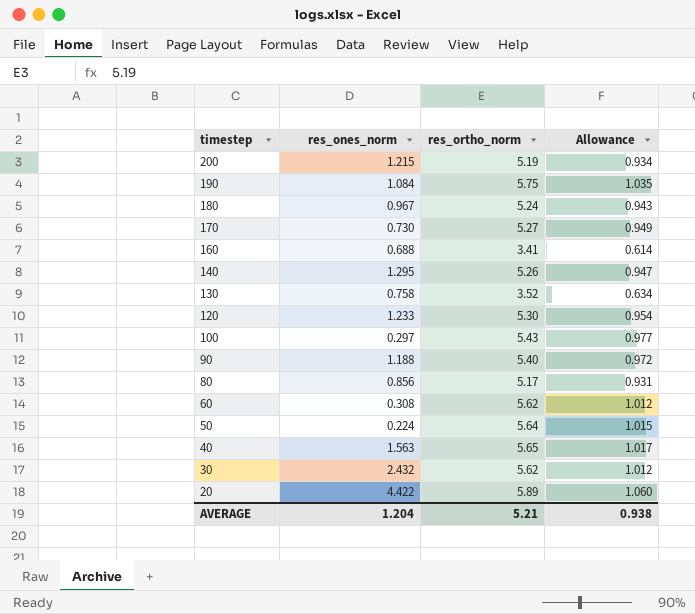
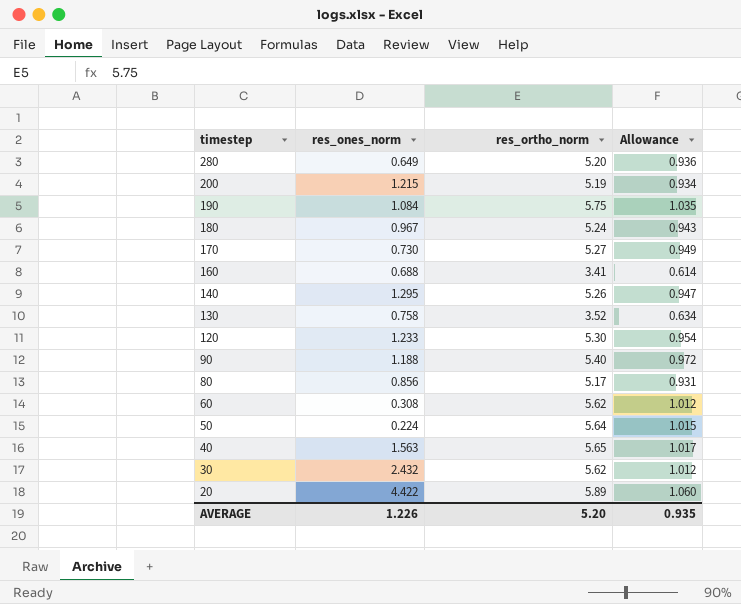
row 100: 0.297 | 5.43 | 0.977 -> none
row 280: none -> 0.649 | 5.20 | 0.936
AVERAGE | res_ones_norm: 1.204 -> 1.226
AVERAGE | res_ortho_norm: 5.21 -> 5.20
AVERAGE | Allowance: 0.938 -> 0.935

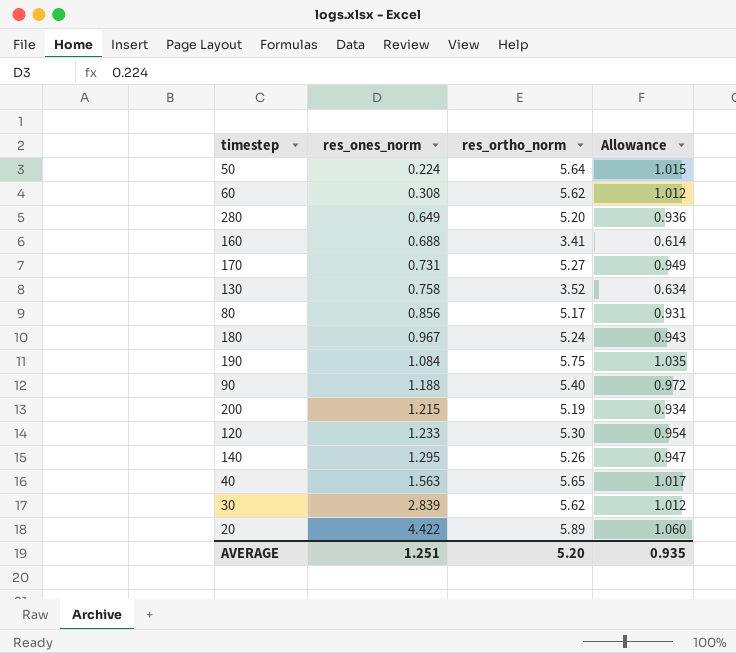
row order: timestep descending -> res_ones_norm ascending
170 | res_ones_norm: 0.730 -> 0.731
30 | res_ones_norm: 2.432 -> 2.839
AVERAGE | res_ones_norm: 1.226 -> 1.251

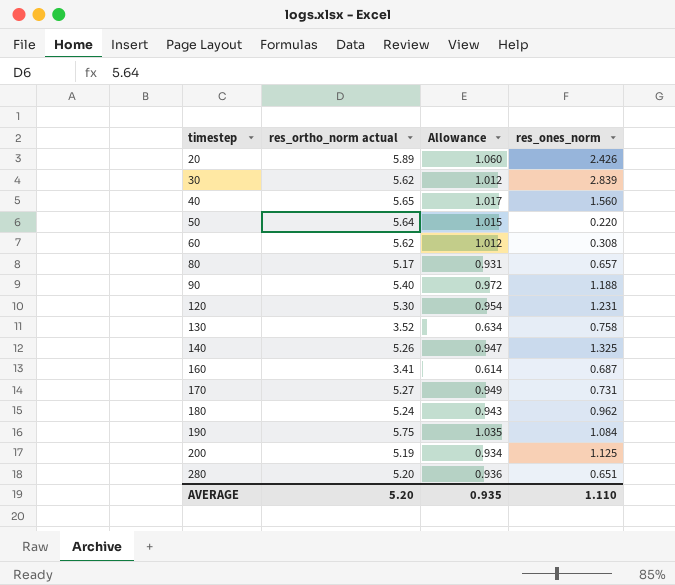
row order: res_ones_norm ascending -> timestep ascending
column name: res_ortho_norm -> res_ortho_norm actual
column res_ones_norm | position: 2 -> 4
20 | res_ones_norm: 4.422 -> 2.426
40 | res_ones_norm: 1.563 -> 1.560
50 | res_ones_norm: 0.224 -> 0.220
80 | res_ones_norm: 0.856 -> 0.657
120 | res_ones_norm: 1.233 -> 1.231
140 | res_ones_norm: 1.295 -> 1.325
160 | res_ones_norm: 0.688 -> 0.687
180 | res_ones_norm: 0.967 -> 0.962
200 | res_ones_norm: 1.215 -> 1.125
280 | res_ones_norm: 0.649 -> 0.651
AVERAGE | res_ones_norm: 1.251 -> 1.110

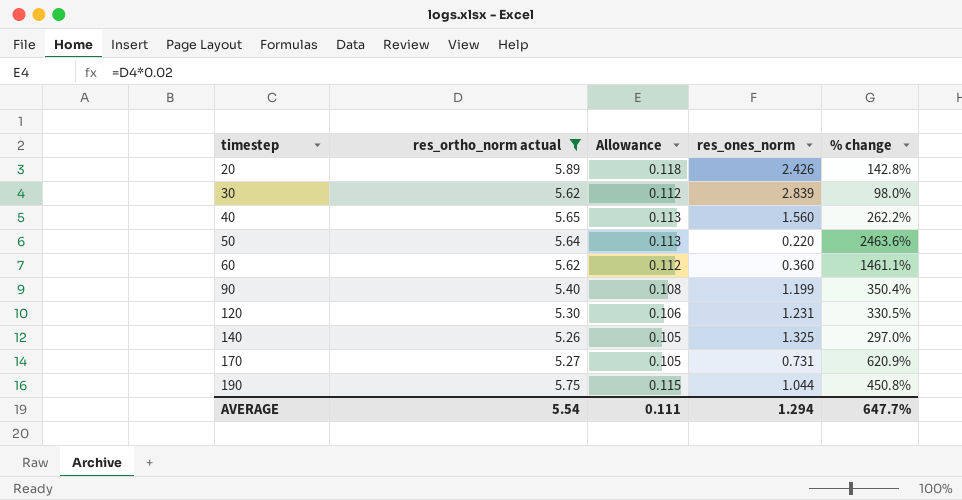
filter: none -> res_ortho_norm actual >= 5.26
column Allowance | formula: [res_ortho_norm actual] * 0.18 -> [res_ortho_norm actual] * 0.02
column % change | formula: none -> ([res_ortho_norm actual] - [res_ones_norm]) / [res_ones_norm]
60 | res_ones_norm: 0.308 -> 0.360
90 | res_ones_norm: 1.188 -> 1.199
190 | res_ones_norm: 1.084 -> 1.044
AVERAGE | res_ortho_norm actual: 5.20 -> 5.54
AVERAGE | Allowance: 0.935 -> 0.111
AVERAGE | res_ones_norm: 1.110 -> 1.294

